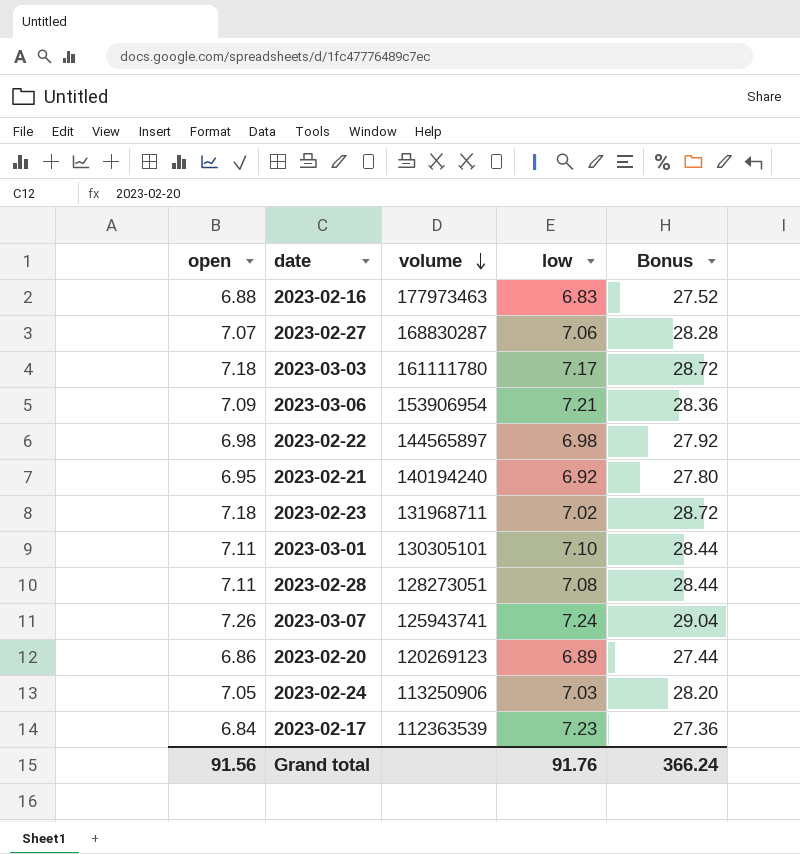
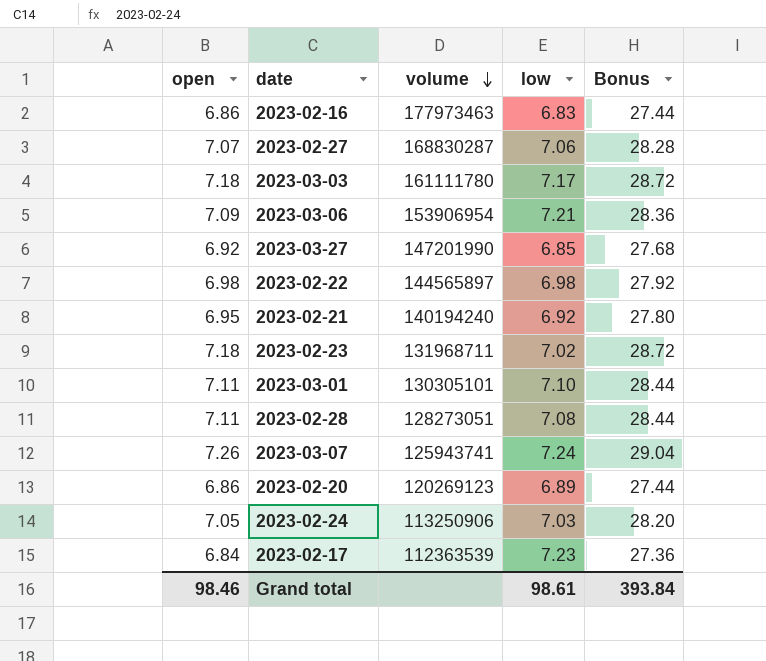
2023-02-16 | open: 6.88 -> 6.86
2023-02-16 | Bonus: 27.52 -> 27.44
row 2023-03-27: none -> 6.92 | 147201990 | 6.85 | 27.68
Grand total | open: 91.56 -> 98.46
Grand total | low: 91.76 -> 98.61
Grand total | Bonus: 366.24 -> 393.84

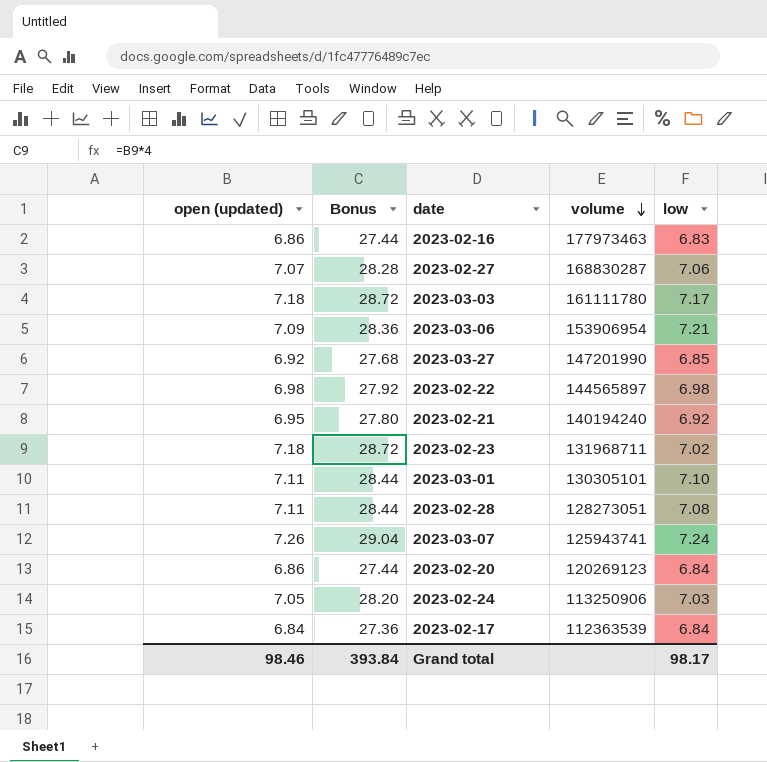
column name: open -> open (updated)
column Bonus | position: 5 -> 2
2023-02-20 | low: 6.89 -> 6.84
2023-02-17 | low: 7.23 -> 6.84
Grand total | low: 98.61 -> 98.17

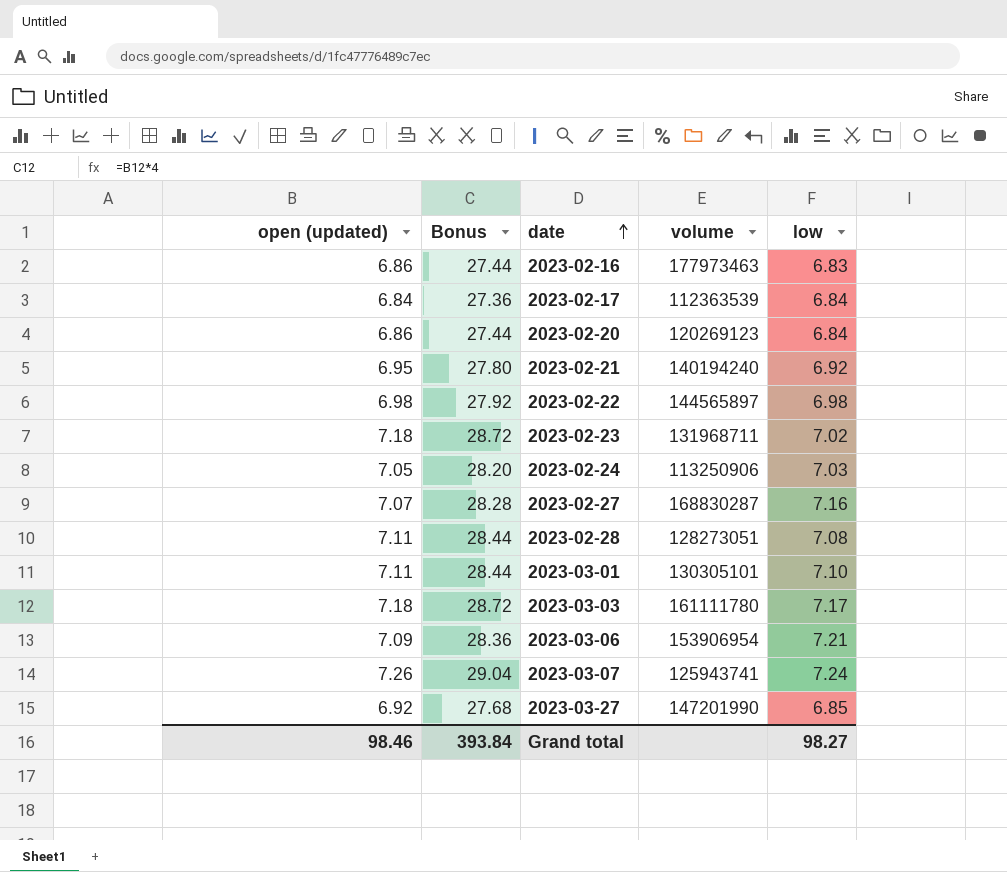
row order: volume descending -> date ascending
2023-02-27 | low: 7.06 -> 7.16
Grand total | low: 98.17 -> 98.27

